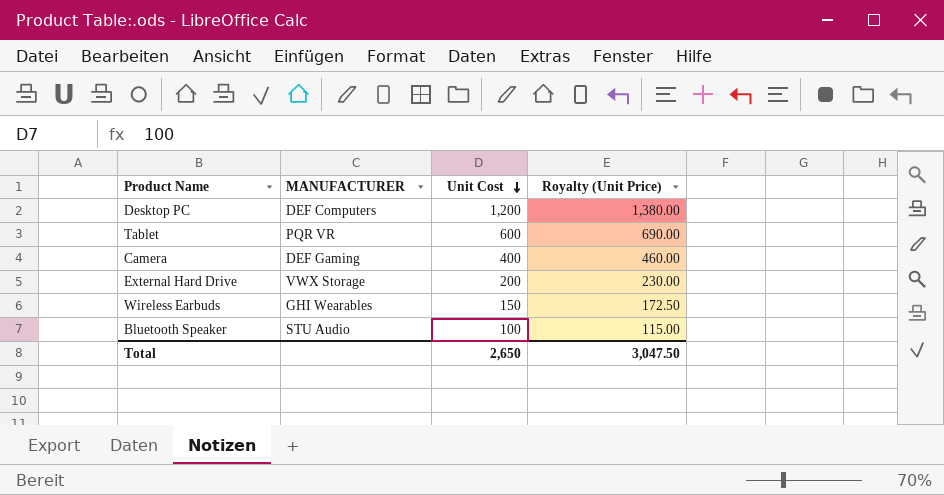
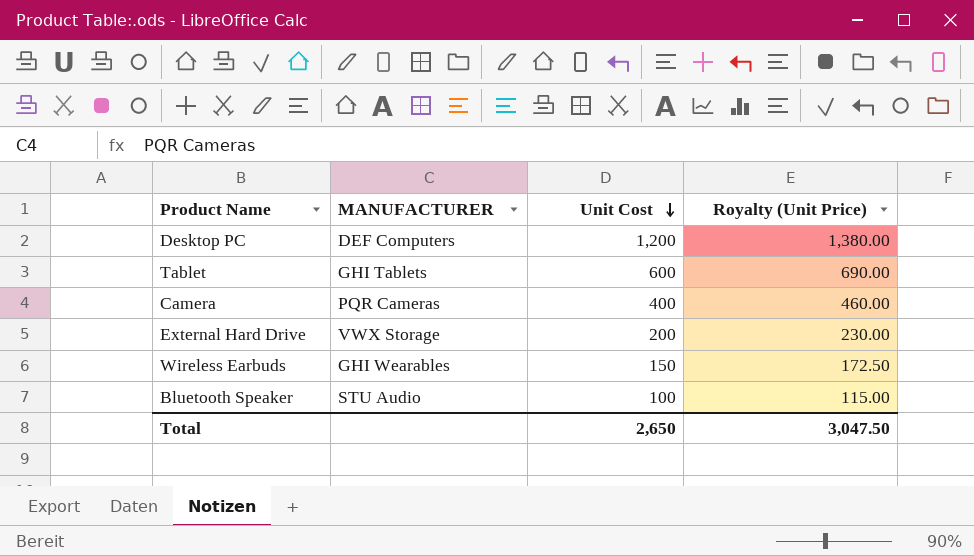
Tablet | MANUFACTURER: PQR VR -> GHI Tablets
Camera | MANUFACTURER: DEF Gaming -> PQR Cameras

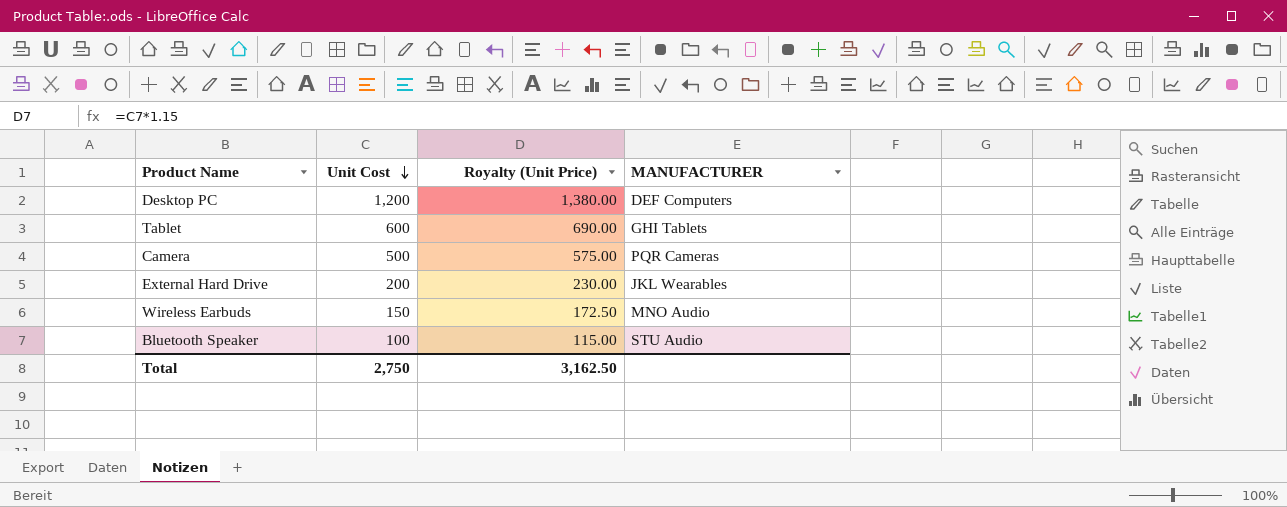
column MANUFACTURER | position: 2 -> 4
Camera | Unit Cost: 400 -> 500
Camera | Royalty (Unit Price): 460.00 -> 575.00
External Hard Drive | MANUFACTURER: VWX Storage -> JKL Wearables
Wireless Earbuds | MANUFACTURER: GHI Wearables -> MNO Audio
Total | Unit Cost: 2,650 -> 2,750
Total | Royalty (Unit Price): 3,047.50 -> 3,162.50

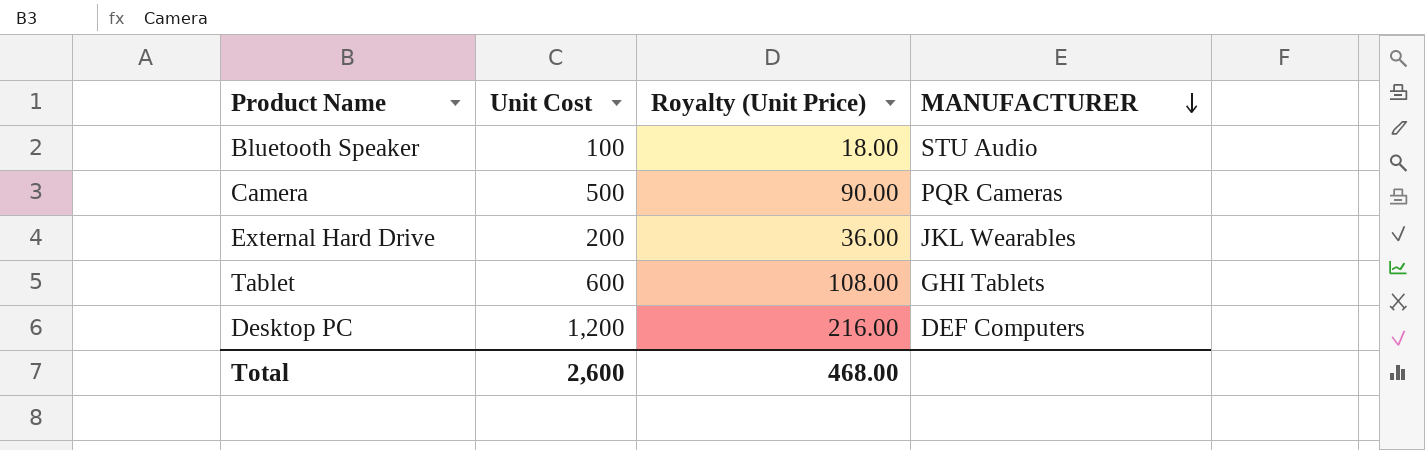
row order: Unit Cost descending -> MANUFACTURER descending
column Royalty (Unit Price) | formula: [Unit Cost] * 1.15 -> [Unit Cost] * 0.18
row Wireless Earbuds: 150 | 172.50 | MNO Audio -> none
Total | Unit Cost: 2,750 -> 2,600
Total | Royalty (Unit Price): 3,162.50 -> 468.00

